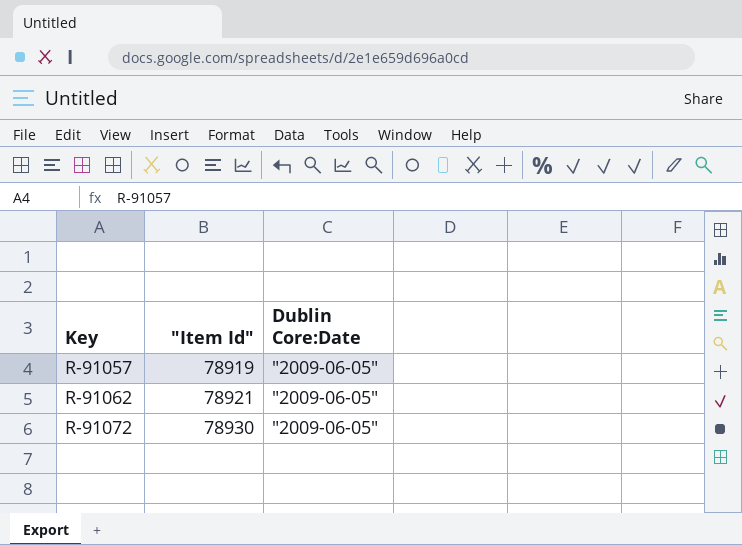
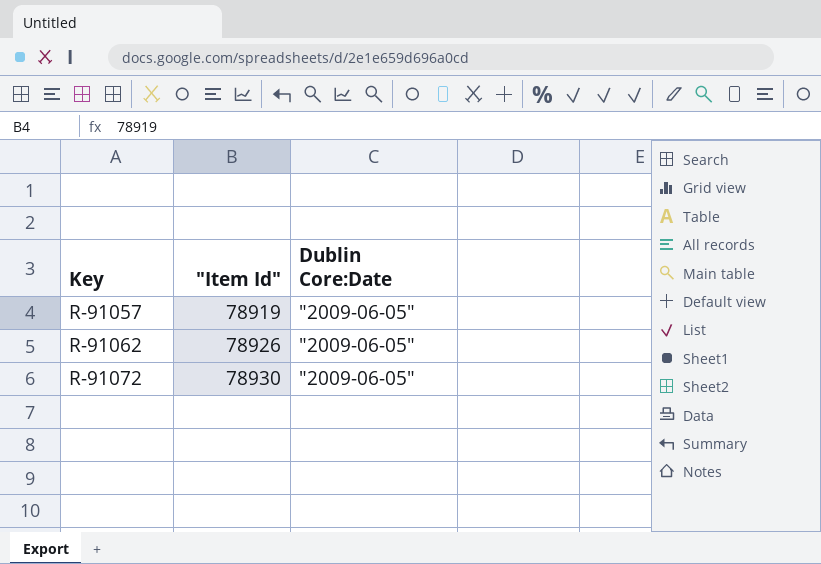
R-91062 | "Item Id": 78921 -> 78926

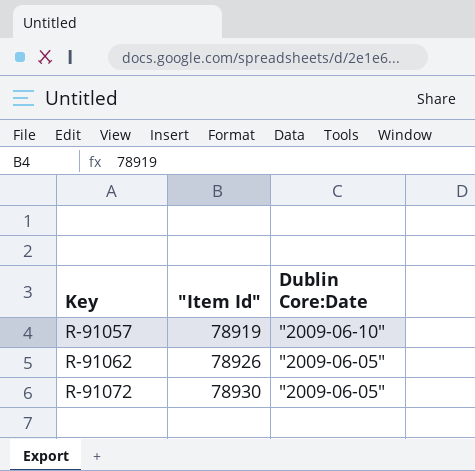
R-91057 | Dublin Core:Date: "2009-06-05" -> "2009-06-10"

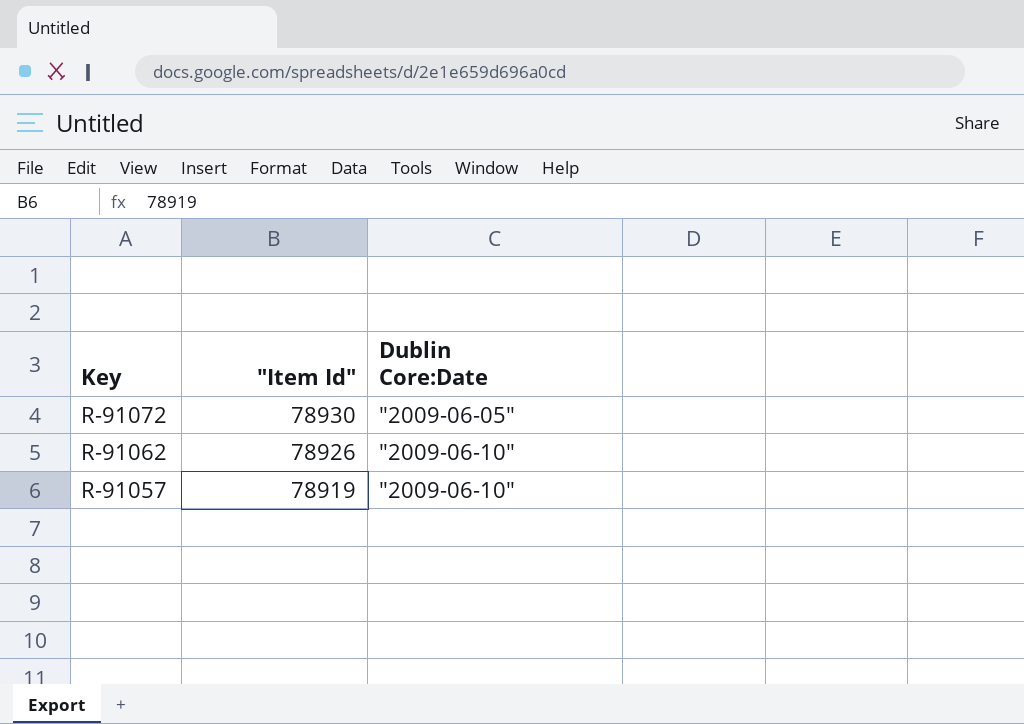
row order: Key ascending -> Key descending
R-91062 | Dublin Core:Date: "2009-06-05" -> "2009-06-10"

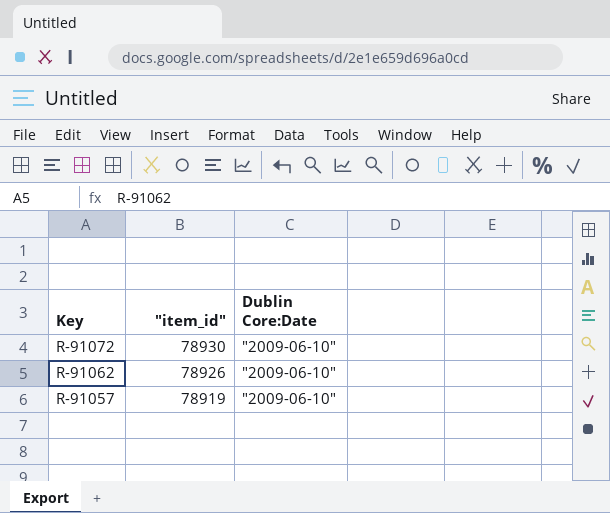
column name: "Item Id" -> "item_id"
R-91072 | Dublin Core:Date: "2009-06-05" -> "2009-06-10"

